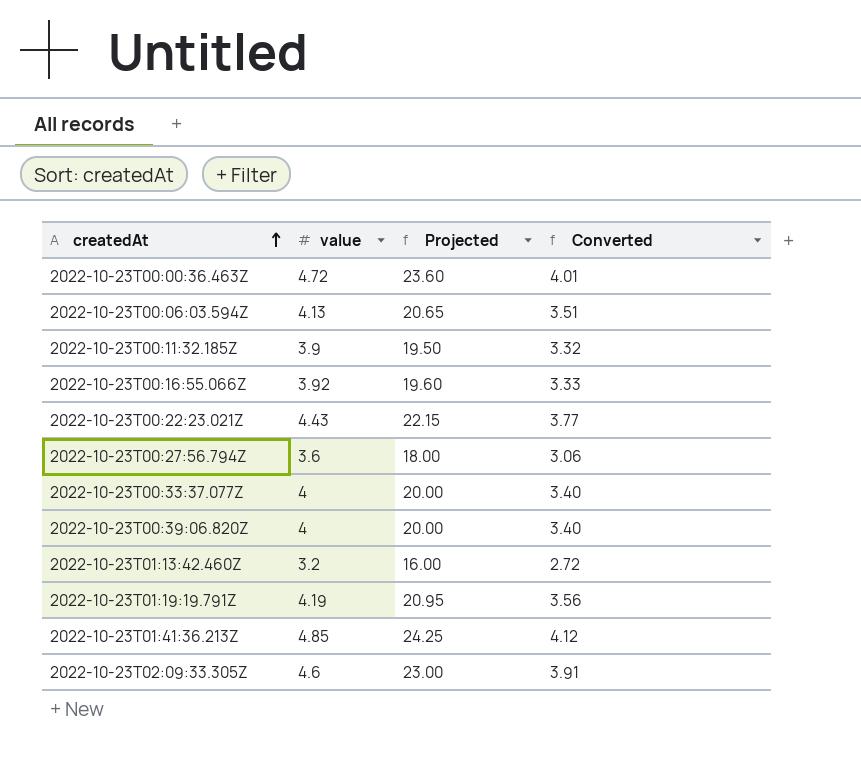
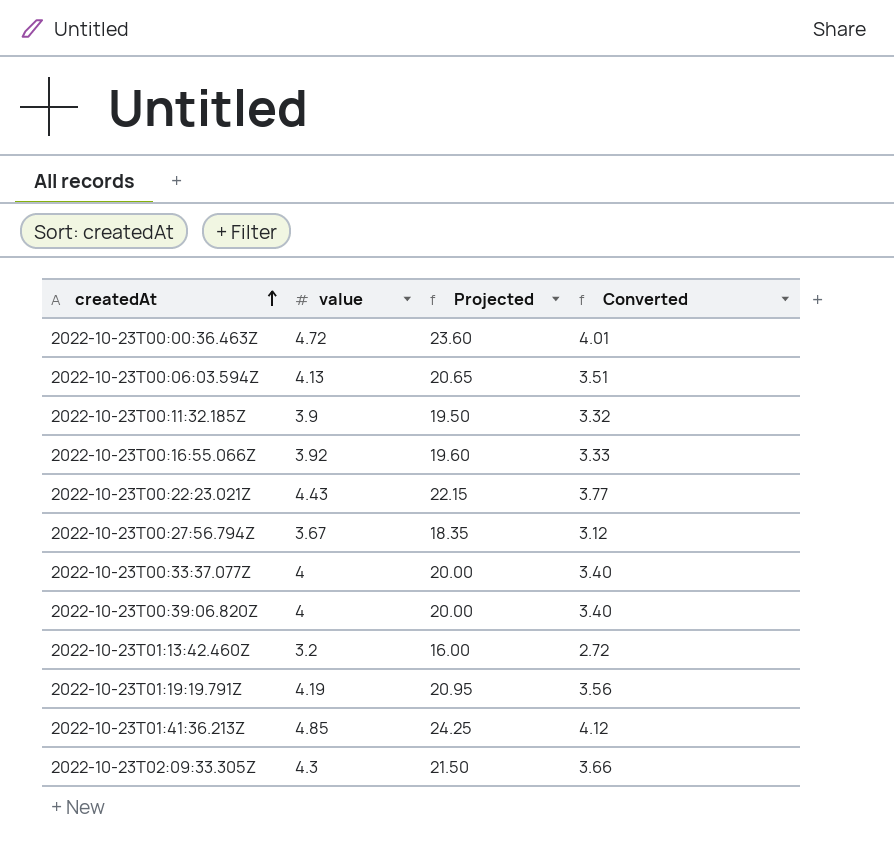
2022-10-23T00:27:56.794Z | value: 3.6 -> 3.67
2022-10-23T00:27:56.794Z | Projected: 18.00 -> 18.35
2022-10-23T00:27:56.794Z | Converted: 3.06 -> 3.12
2022-10-23T02:09:33.305Z | value: 4.6 -> 4.3
2022-10-23T02:09:33.305Z | Projected: 23.00 -> 21.50
2022-10-23T02:09:33.305Z | Converted: 3.91 -> 3.66

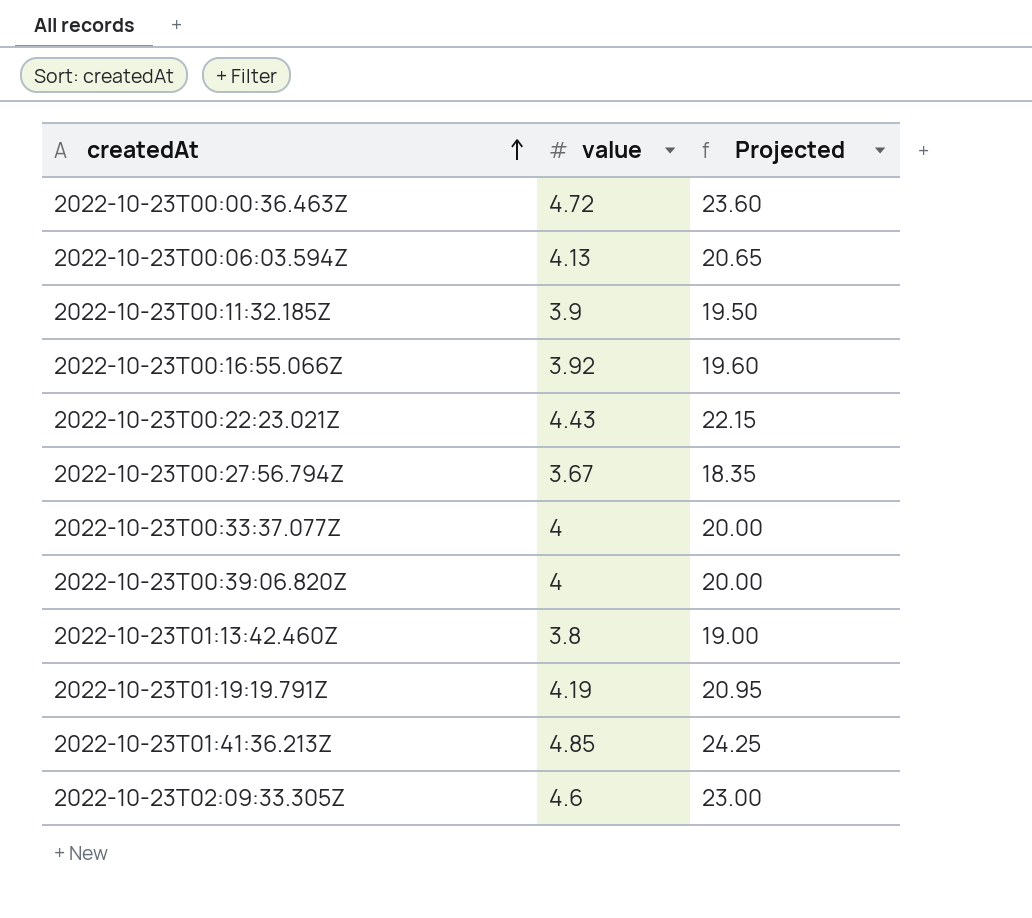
column Converted | formula: [value] * 0.85 -> none
2022-10-23T01:13:42.460Z | value: 3.2 -> 3.8
2022-10-23T01:13:42.460Z | Projected: 16.00 -> 19.00
2022-10-23T02:09:33.305Z | value: 4.3 -> 4.6
2022-10-23T02:09:33.305Z | Projected: 21.50 -> 23.00

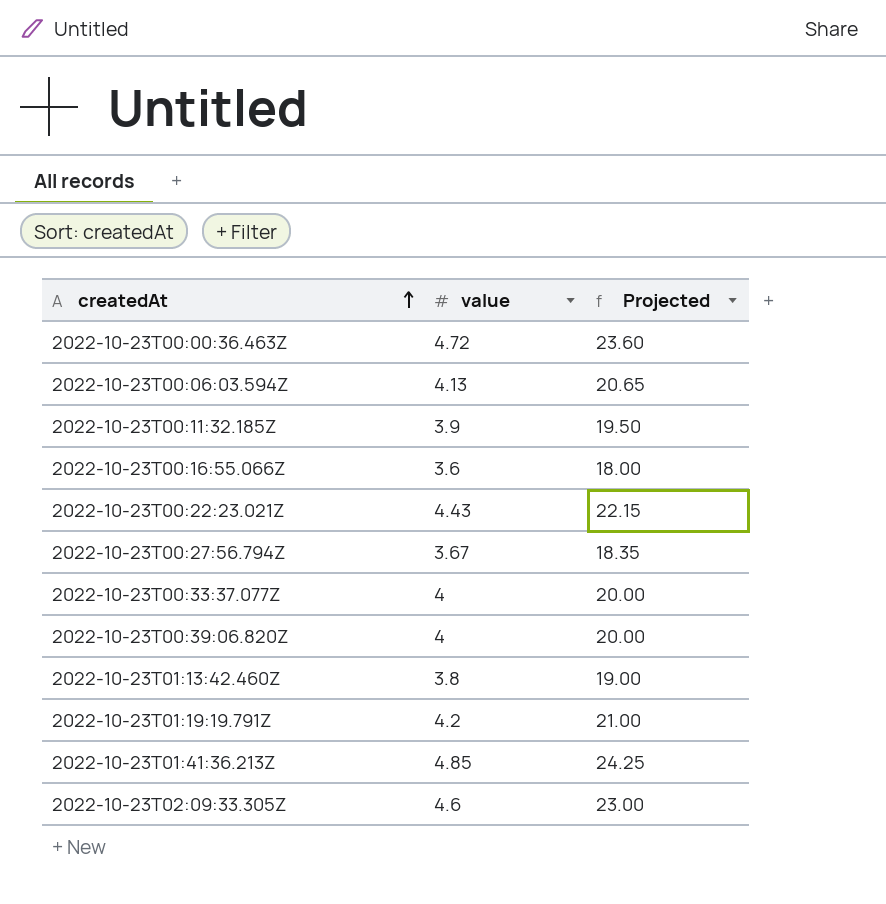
2022-10-23T00:16:55.066Z | value: 3.92 -> 3.6
2022-10-23T00:16:55.066Z | Projected: 19.60 -> 18.00
2022-10-23T01:19:19.791Z | value: 4.19 -> 4.2
2022-10-23T01:19:19.791Z | Projected: 20.95 -> 21.00

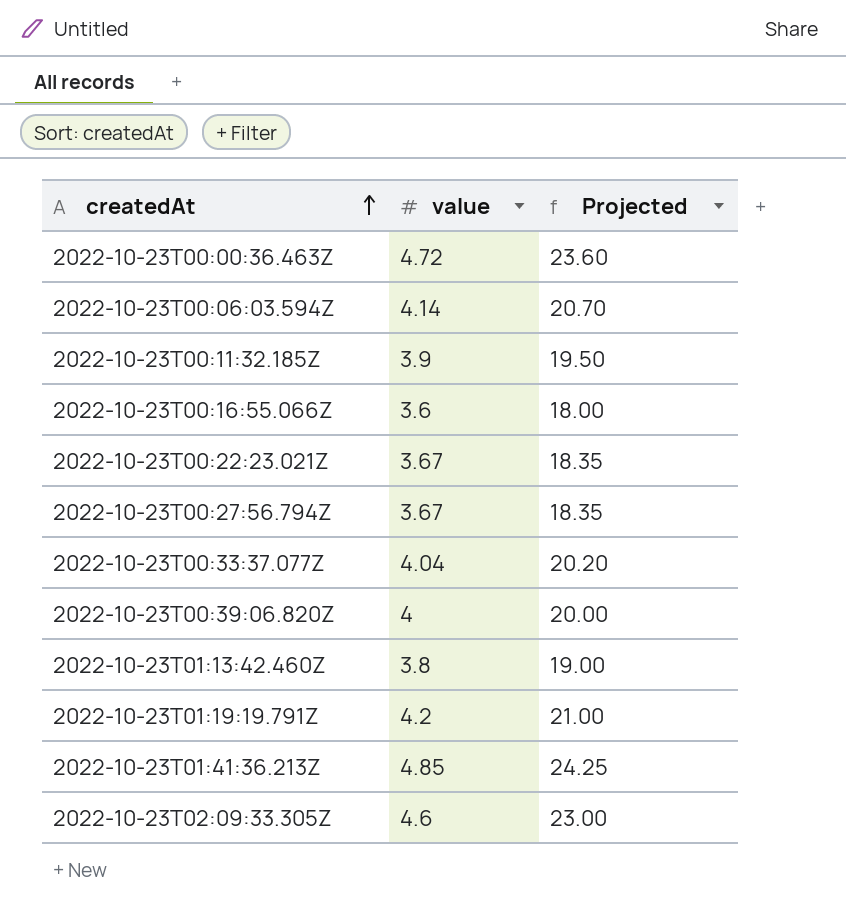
2022-10-23T00:06:03.594Z | value: 4.13 -> 4.14
2022-10-23T00:06:03.594Z | Projected: 20.65 -> 20.70
2022-10-23T00:22:23.021Z | value: 4.43 -> 3.67
2022-10-23T00:22:23.021Z | Projected: 22.15 -> 18.35
2022-10-23T00:33:37.077Z | value: 4 -> 4.04
2022-10-23T00:33:37.077Z | Projected: 20.00 -> 20.20

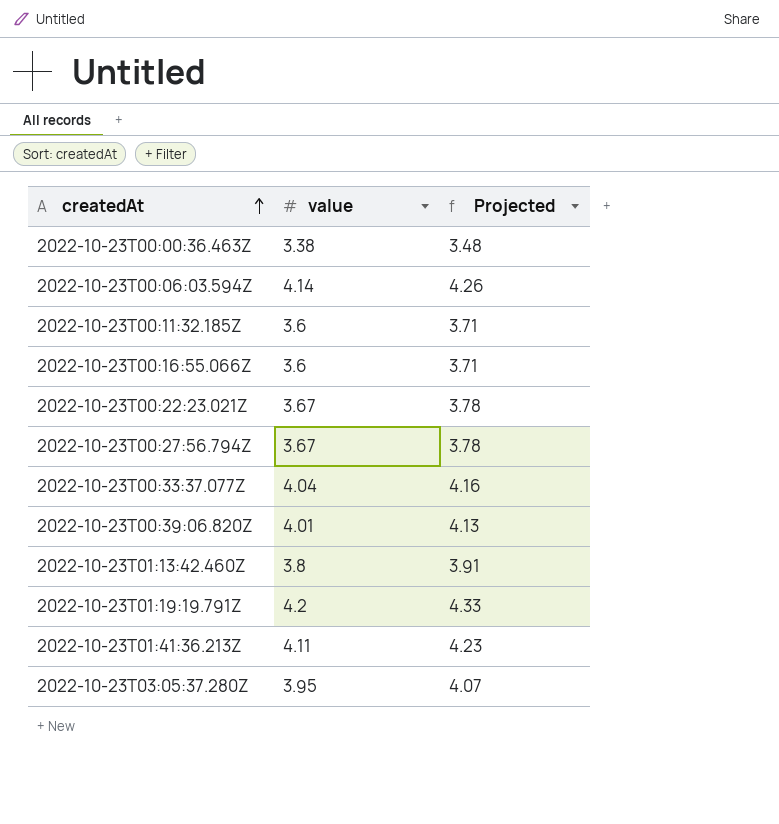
column Projected | formula: [value] * 5 -> [value] * 1.03
row 2022-10-23T02:09:33.305Z: 4.6 | 23.00 -> none
2022-10-23T00:00:36.463Z | value: 4.72 -> 3.38
2022-10-23T00:11:32.185Z | value: 3.9 -> 3.6
2022-10-23T00:39:06.820Z | value: 4 -> 4.01
2022-10-23T01:41:36.213Z | value: 4.85 -> 4.11
row 2022-10-23T03:05:37.280Z: none -> 3.95 | 4.07

